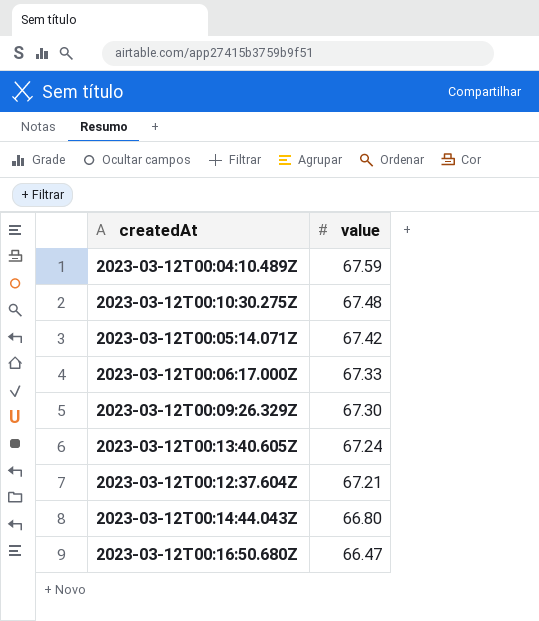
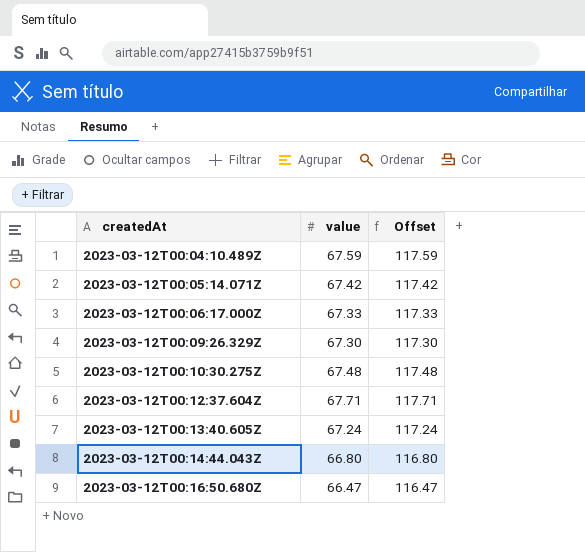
row order: value descending -> createdAt ascending
column Offset | formula: none -> [value] + 50
2023-03-12T00:12:37.604Z | value: 67.21 -> 67.71

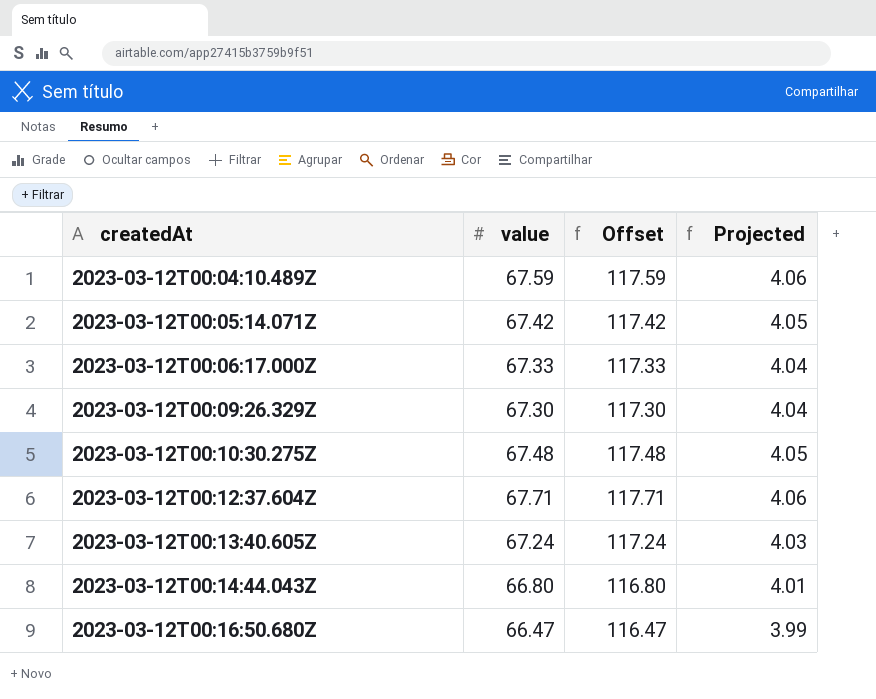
column Projected | formula: none -> [value] * 0.06

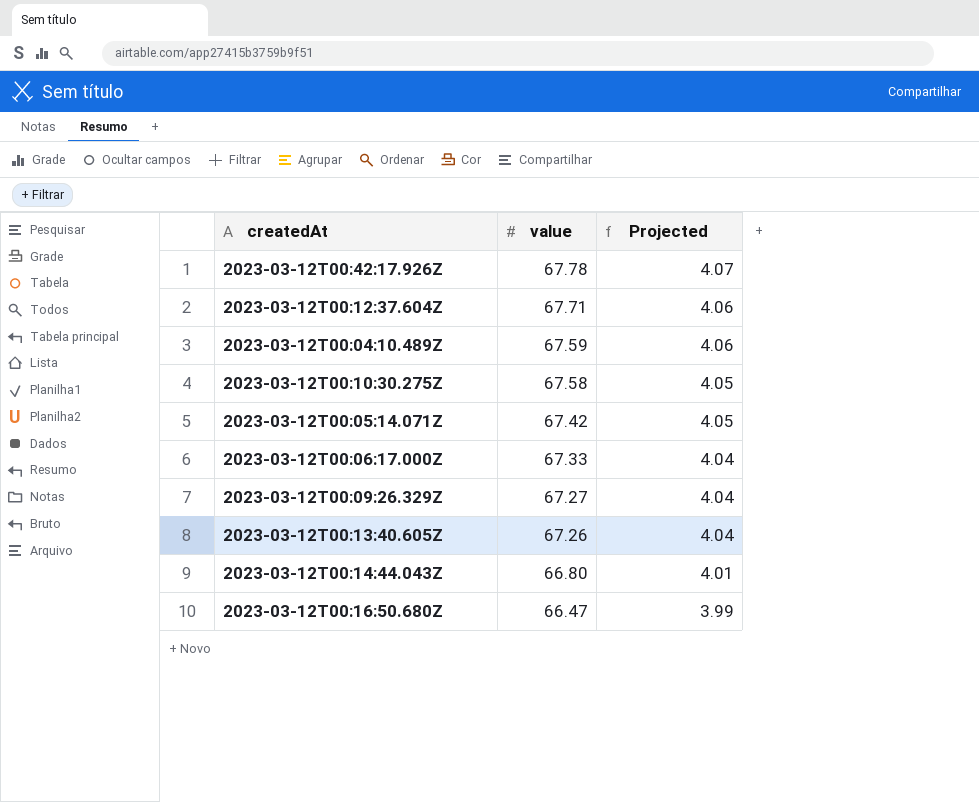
row order: createdAt ascending -> value descending
column Offset | formula: [value] + 50 -> none
row 2023-03-12T00:42:17.926Z: none -> 67.78 | 4.07
2023-03-12T00:10:30.275Z | value: 67.48 -> 67.58
2023-03-12T00:09:26.329Z | value: 67.30 -> 67.27
2023-03-12T00:13:40.605Z | value: 67.24 -> 67.26
2023-03-12T00:13:40.605Z | Projected: 4.03 -> 4.04

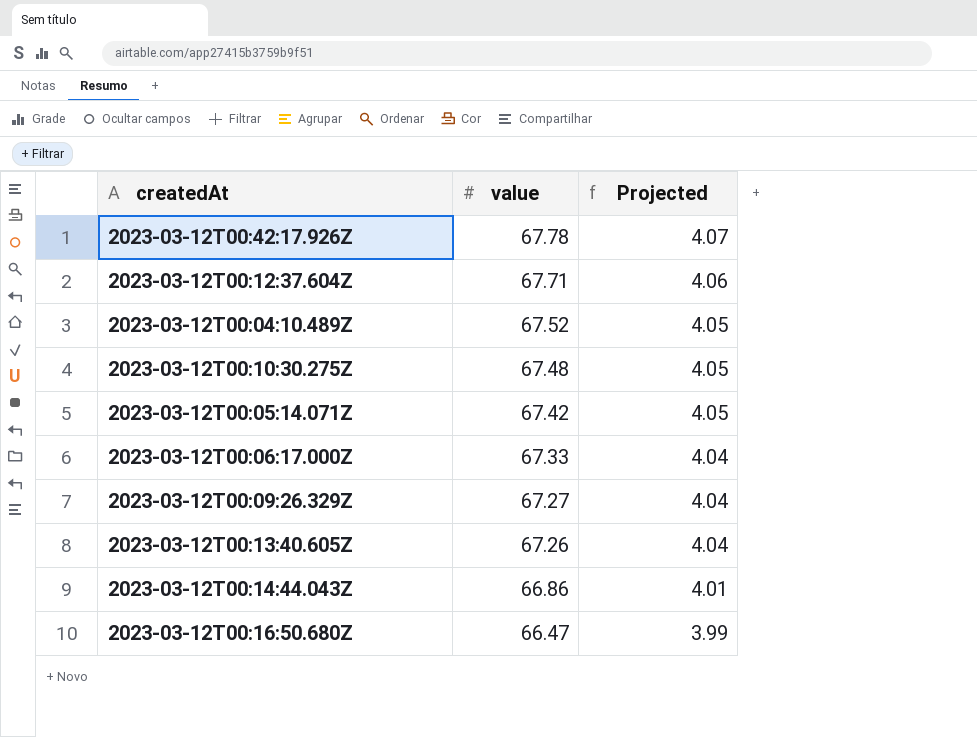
2023-03-12T00:04:10.489Z | value: 67.59 -> 67.52
2023-03-12T00:04:10.489Z | Projected: 4.06 -> 4.05
2023-03-12T00:10:30.275Z | value: 67.58 -> 67.48
2023-03-12T00:14:44.043Z | value: 66.80 -> 66.86

